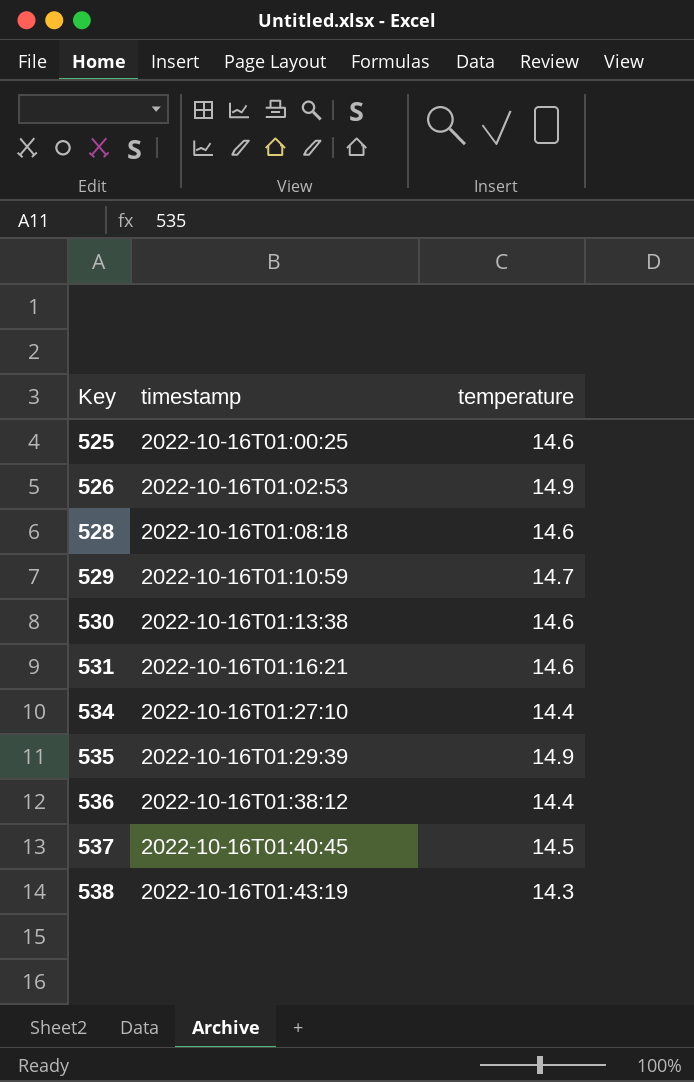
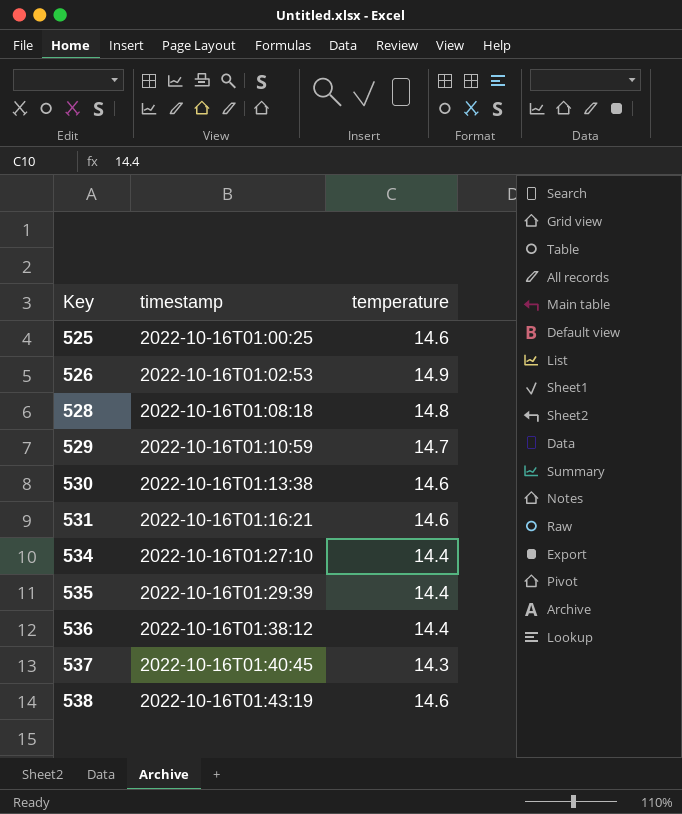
528 | temperature: 14.6 -> 14.8
535 | temperature: 14.9 -> 14.4
537 | temperature: 14.5 -> 14.3
538 | temperature: 14.3 -> 14.6

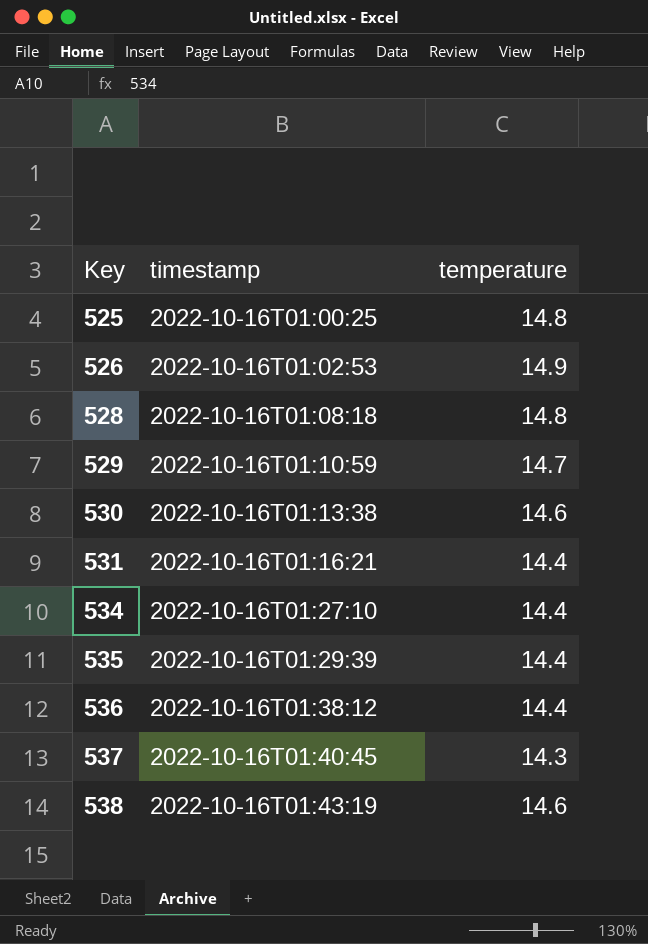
525 | temperature: 14.6 -> 14.8
531 | temperature: 14.6 -> 14.4

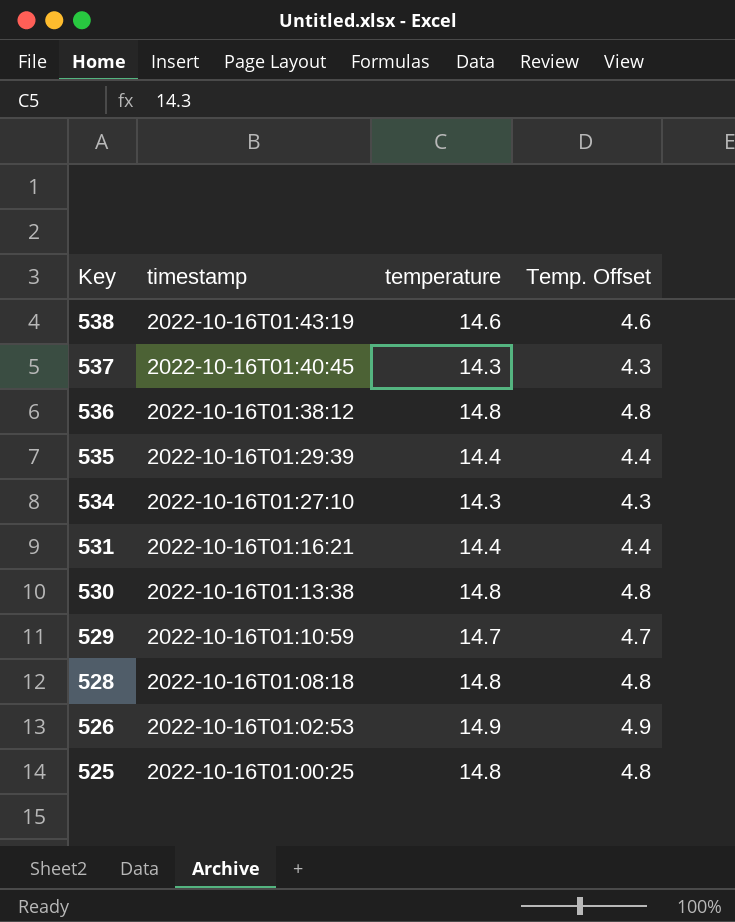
row order: Key ascending -> Key descending
column Temp. Offset | formula: none -> [temperature] - 10
536 | temperature: 14.4 -> 14.8
534 | temperature: 14.4 -> 14.3
530 | temperature: 14.6 -> 14.8

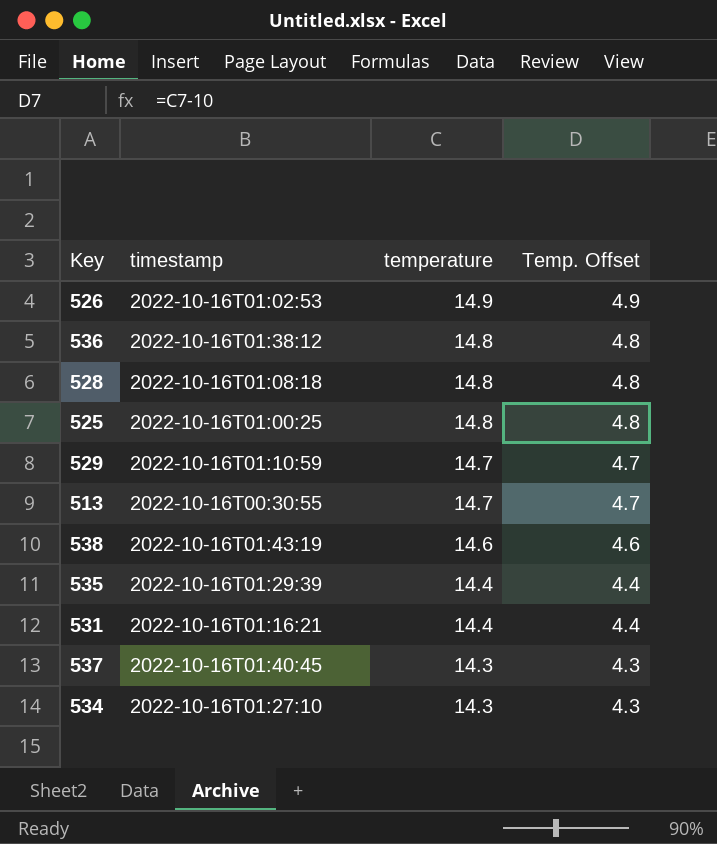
row order: Key descending -> temperature descending
row 530: 2022-10-16T01:13:38 | 14.8 | 4.8 -> none
row 513: none -> 2022-10-16T00:30:55 | 14.7 | 4.7

